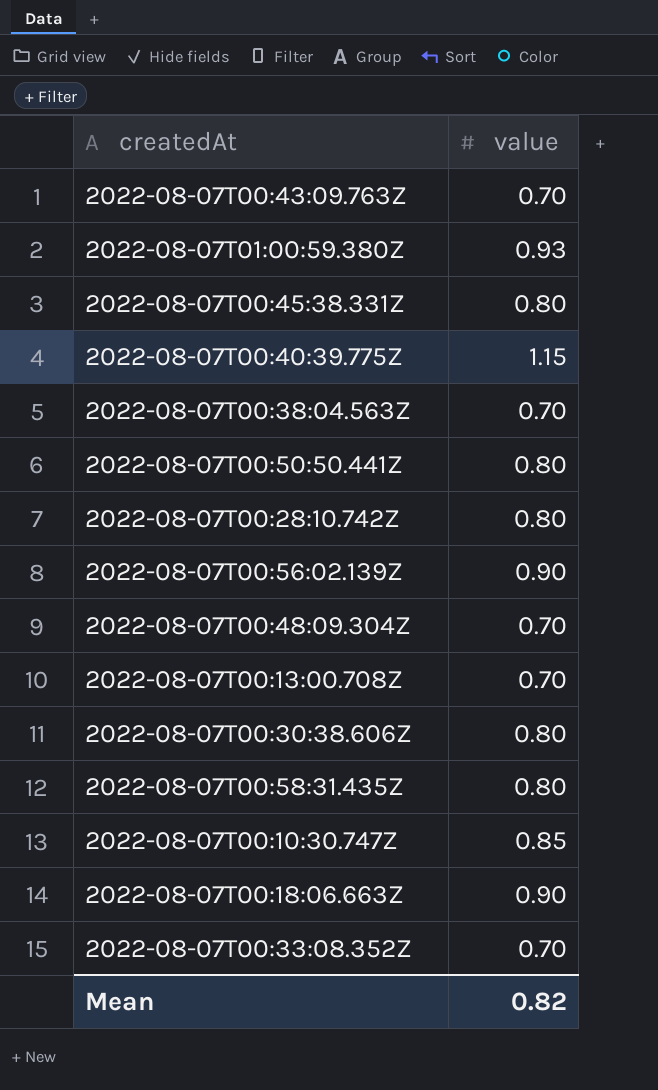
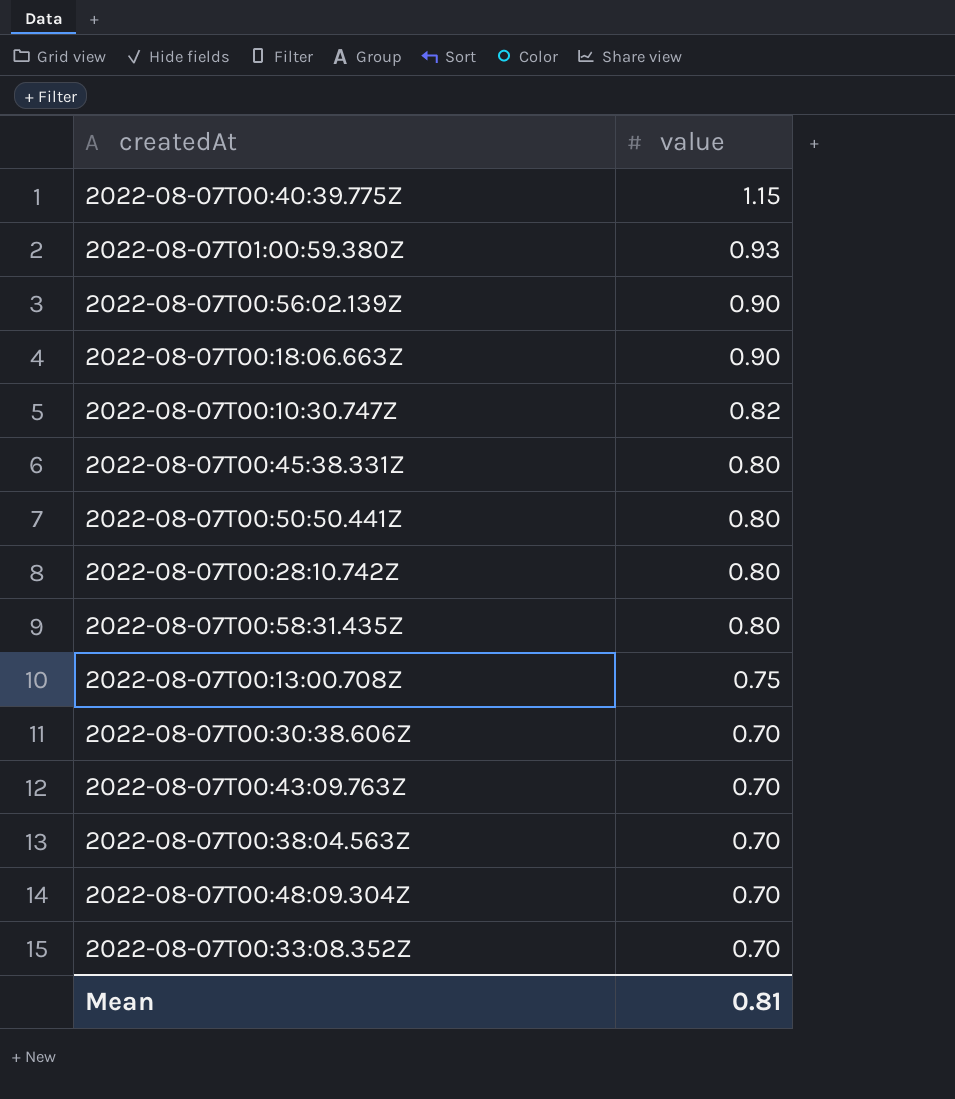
row order: none -> value descending
2022-08-07T00:10:30.747Z | value: 0.85 -> 0.82
2022-08-07T00:13:00.708Z | value: 0.70 -> 0.75
2022-08-07T00:30:38.606Z | value: 0.80 -> 0.70
Mean | value: 0.82 -> 0.81

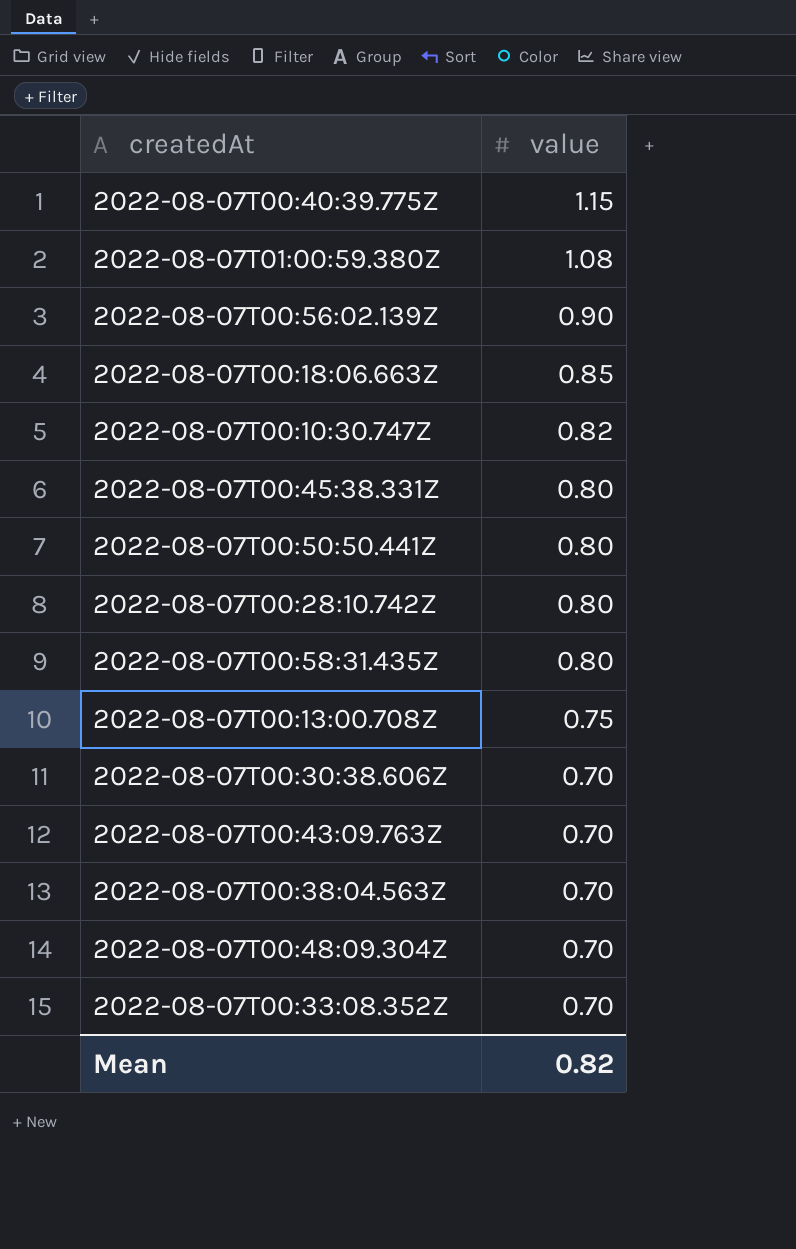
2022-08-07T01:00:59.380Z | value: 0.93 -> 1.08
2022-08-07T00:18:06.663Z | value: 0.90 -> 0.85
Mean | value: 0.81 -> 0.82

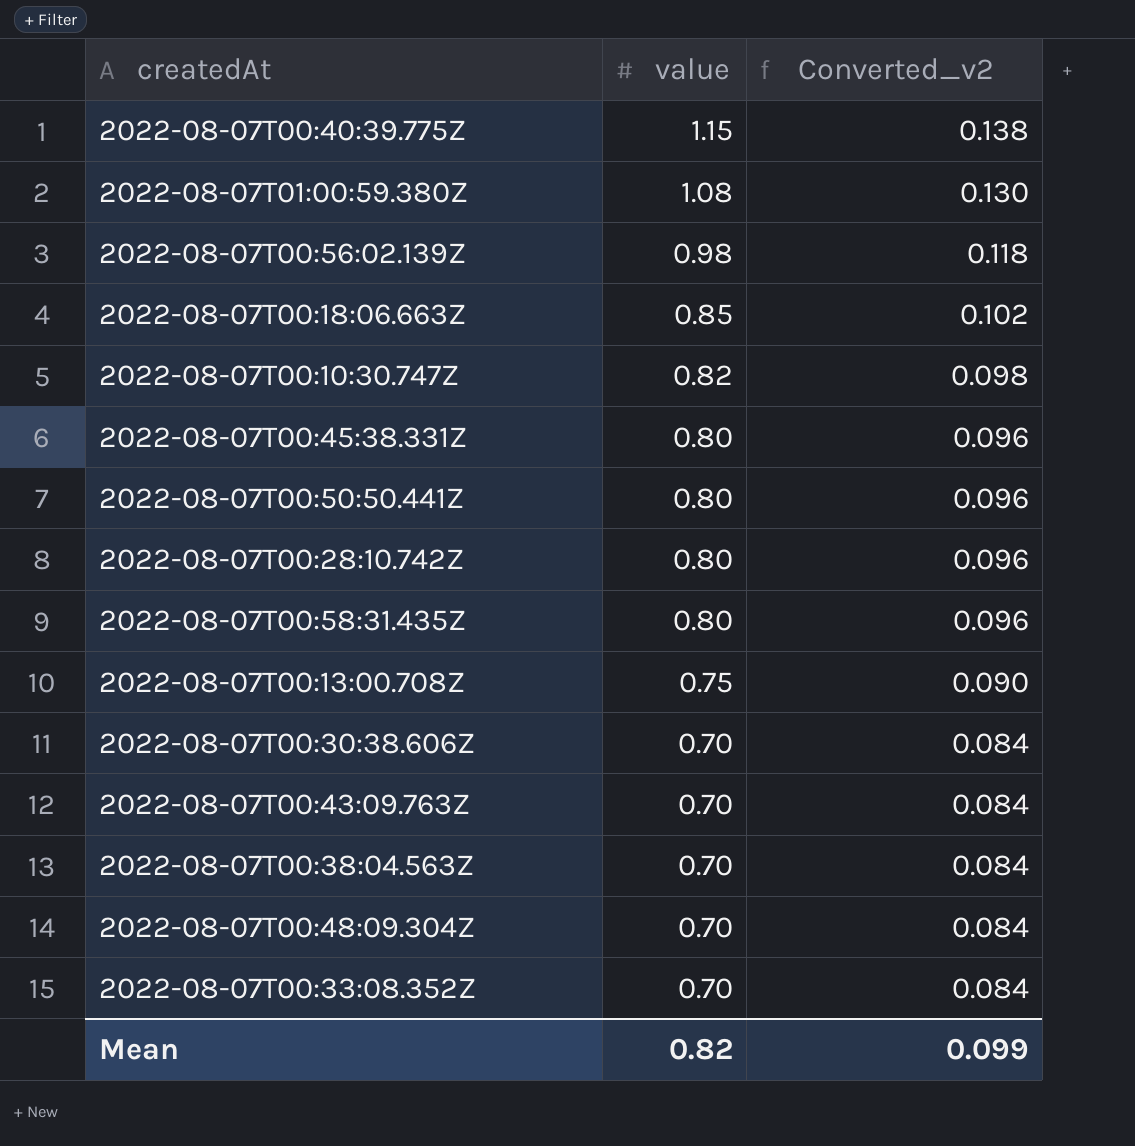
column Converted_v2 | formula: none -> [value] * 0.12
2022-08-07T00:56:02.139Z | value: 0.90 -> 0.98

